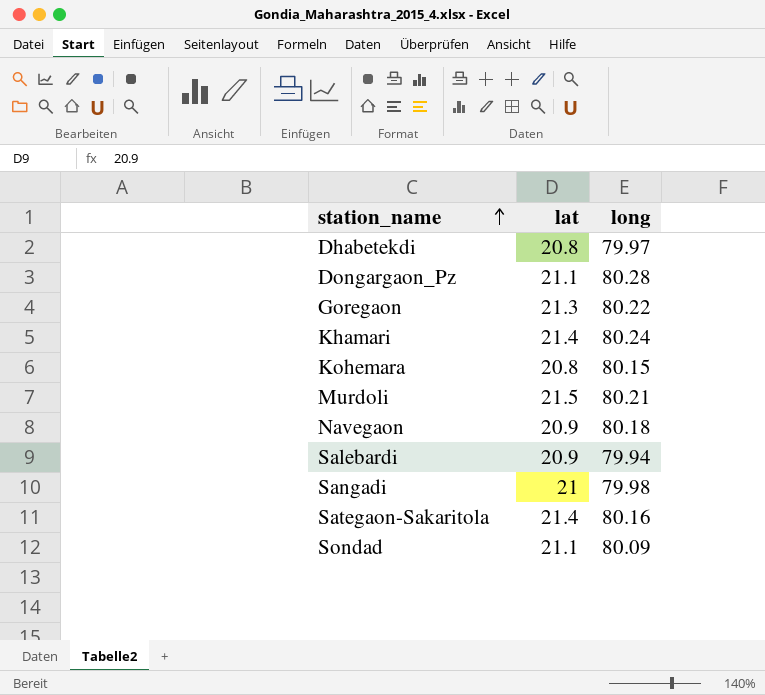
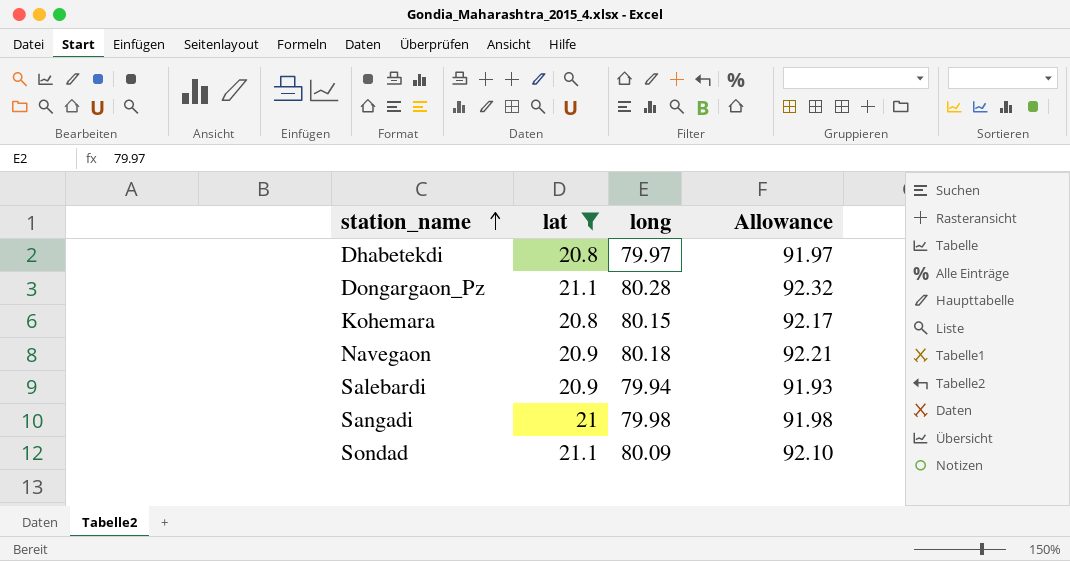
filter: none -> lat <= 21.1
column Allowance | formula: none -> [long] * 1.15

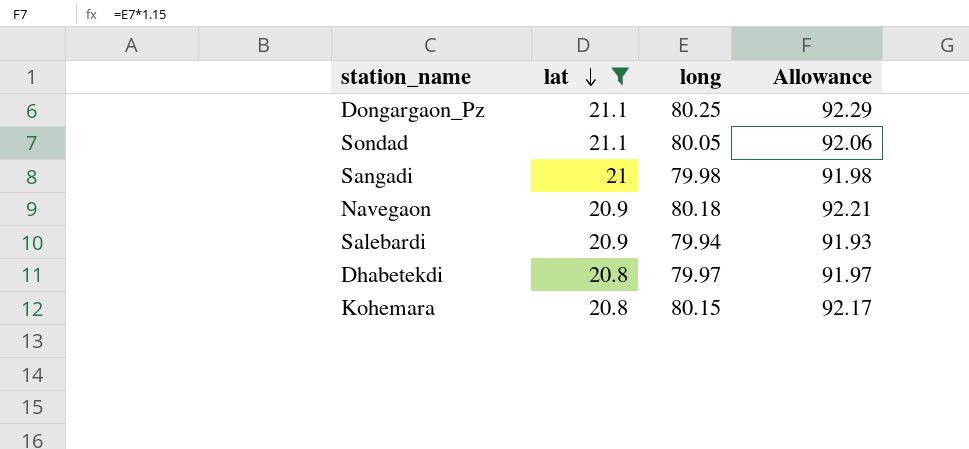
row order: station_name ascending -> lat descending
Dongargaon_Pz | long: 80.28 -> 80.25
Dongargaon_Pz | Allowance: 92.32 -> 92.29
Sondad | long: 80.09 -> 80.05
Sondad | Allowance: 92.10 -> 92.06

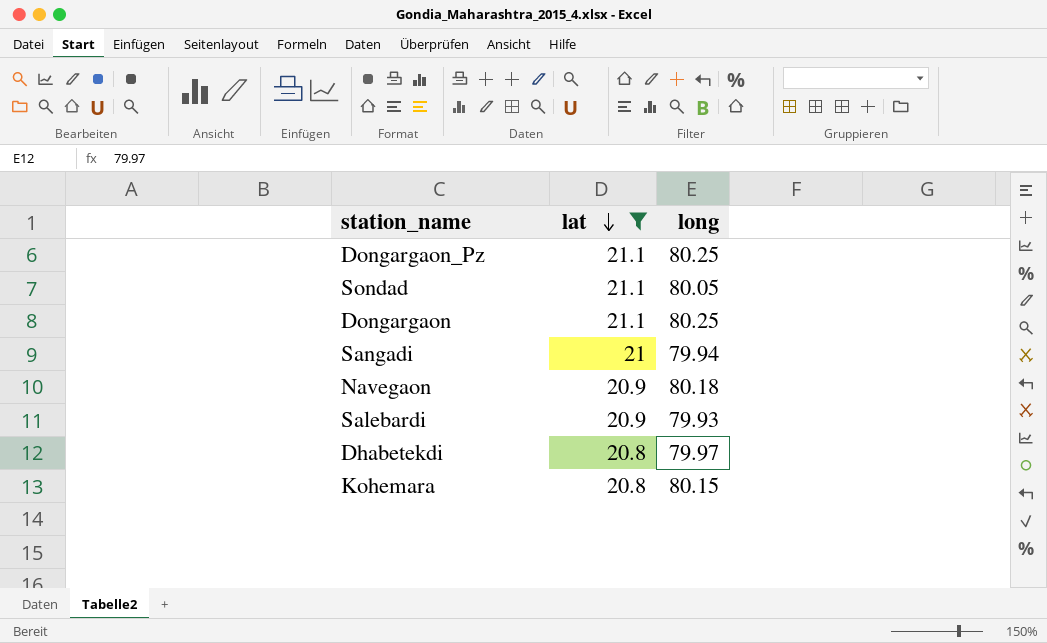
column Allowance | formula: [long] * 1.15 -> none
row Dongargaon: none -> 21.1 | 80.25
Sangadi | long: 79.98 -> 79.94
Salebardi | long: 79.94 -> 79.93

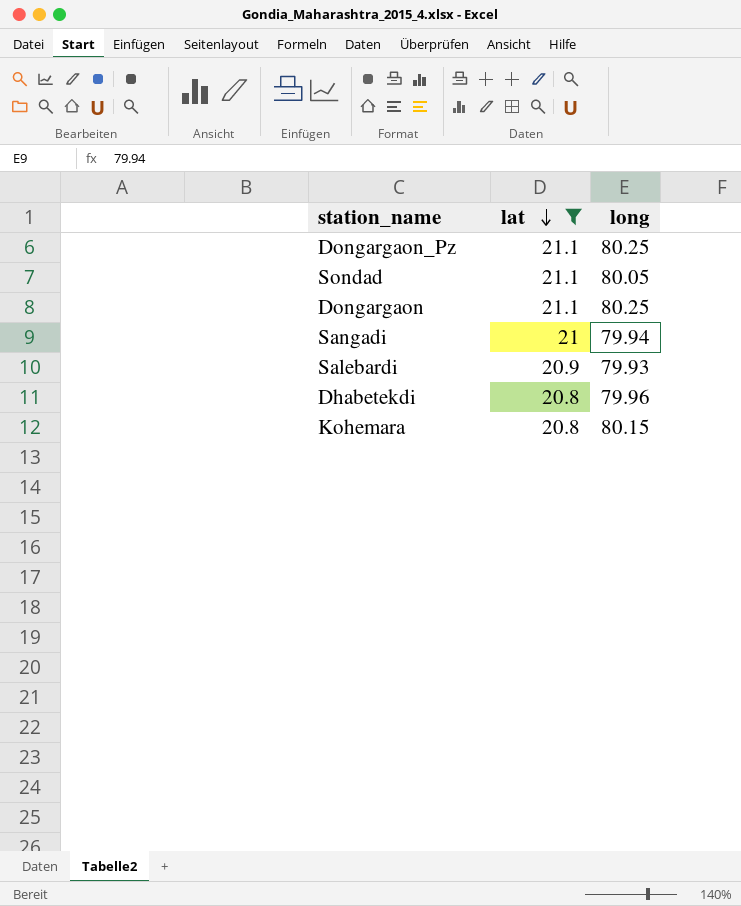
row Navegaon: 20.9 | 80.18 -> none
Dhabetekdi | long: 79.97 -> 79.96

